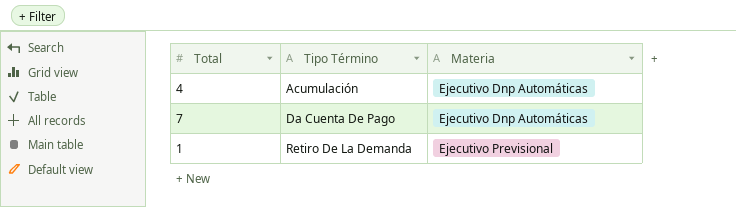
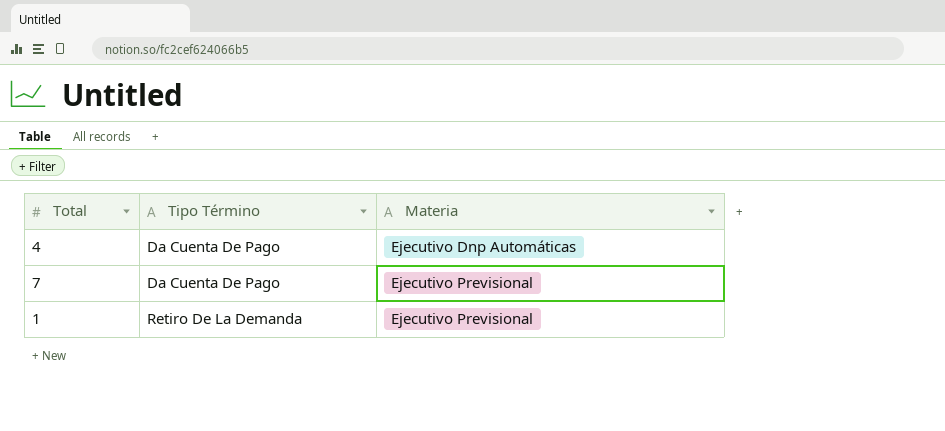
4 | Tipo Término: Acumulación -> Da Cuenta De Pago
7 | Materia: Ejecutivo Dnp Automáticas -> Ejecutivo Previsional

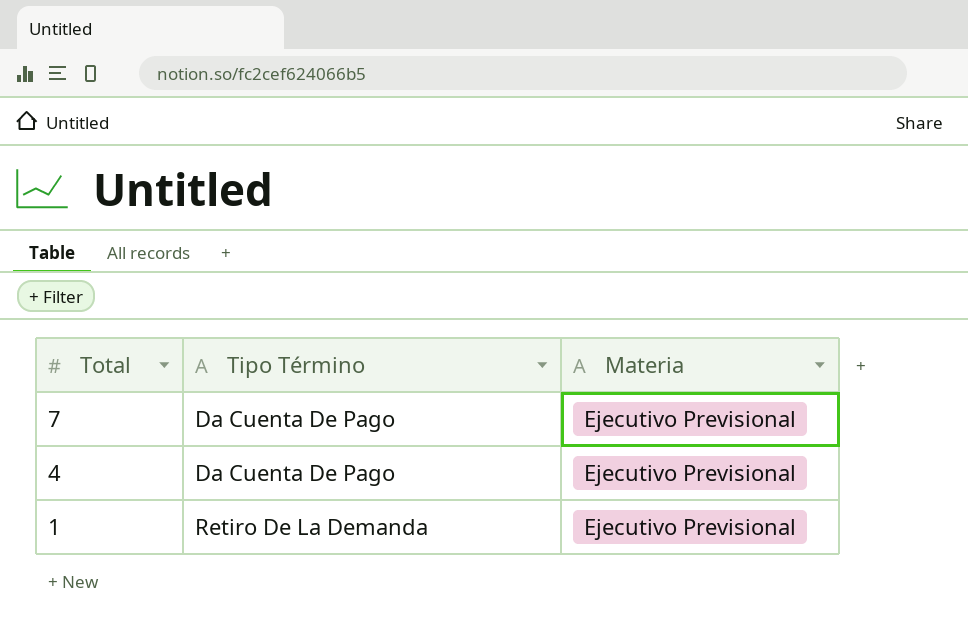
row order: Tipo Término ascending -> Total descending
4 | Materia: Ejecutivo Dnp Automáticas -> Ejecutivo Previsional

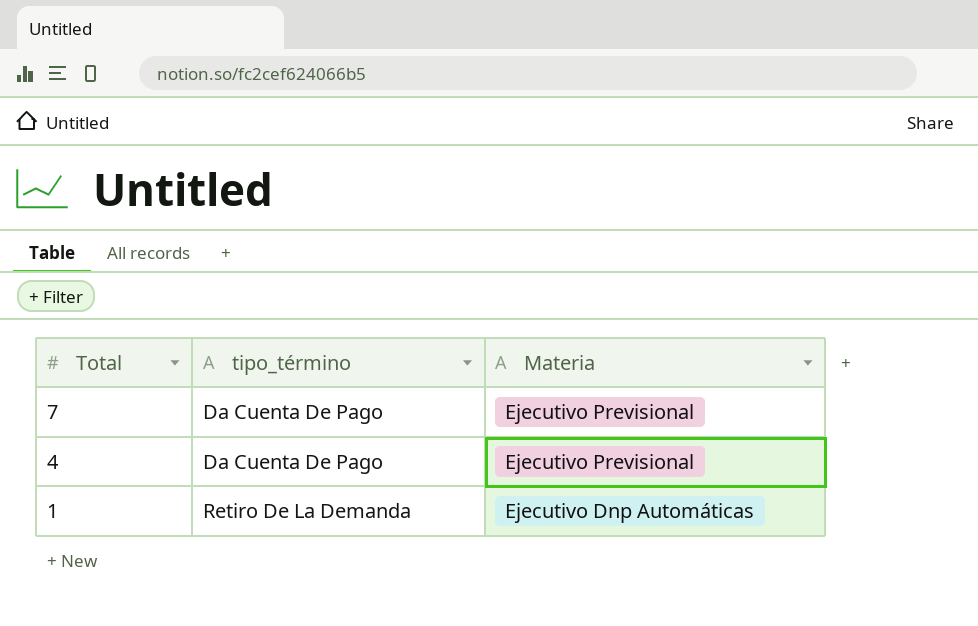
column name: Tipo Término -> tipo_término
1 | Materia: Ejecutivo Previsional -> Ejecutivo Dnp Automáticas

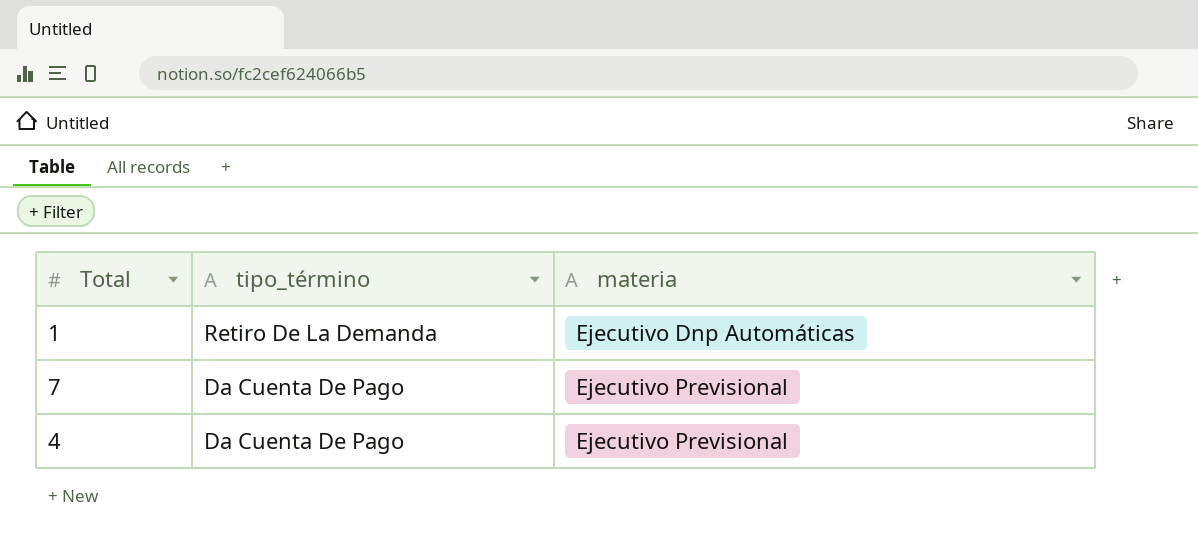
row order: Total descending -> tipo_término descending
column name: Materia -> materia

